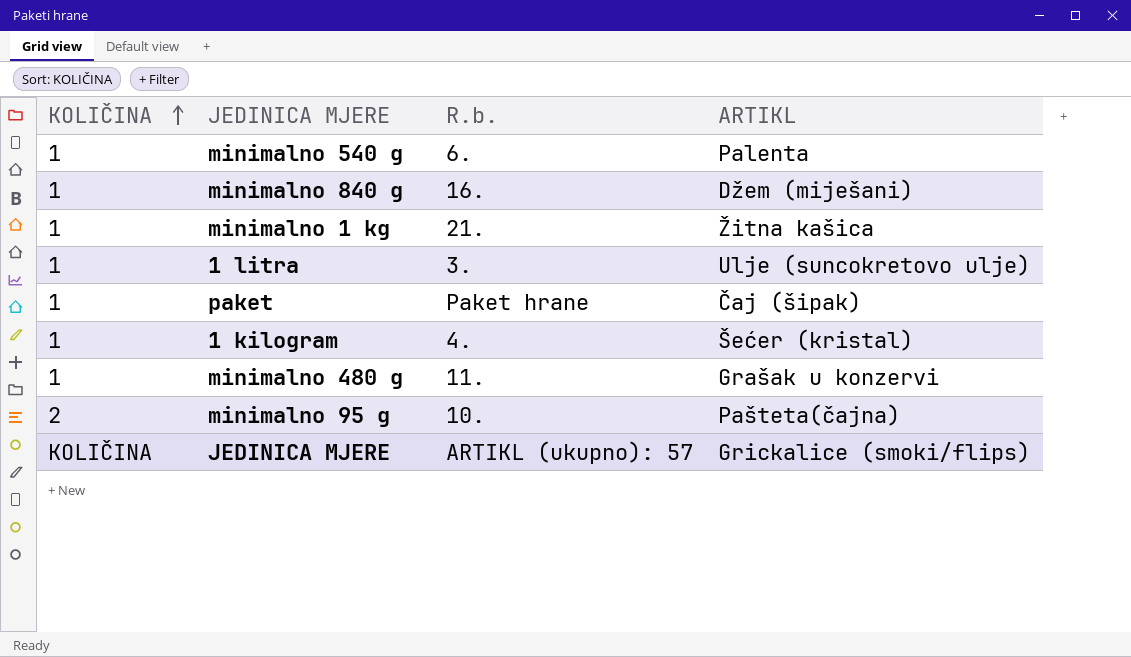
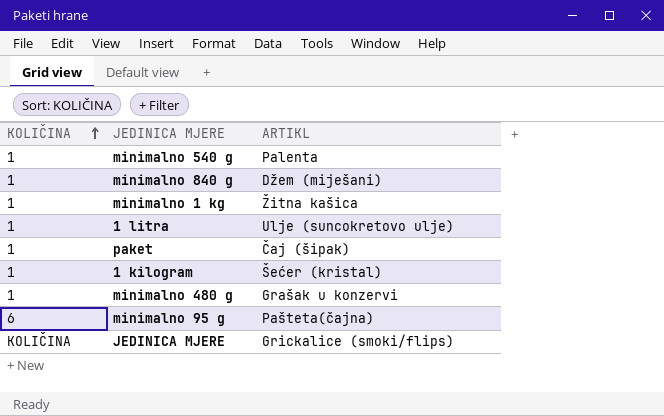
column R.b. | position: 3 -> none
minimalno 95 g | KOLIČINA: 2 -> 6

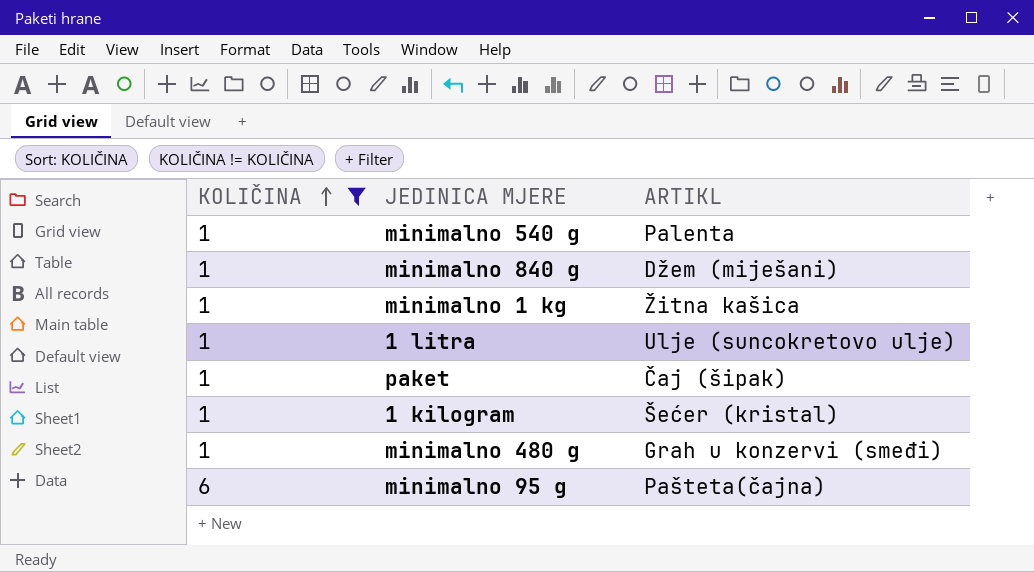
filter: none -> KOLIČINA != KOLIČINA
minimalno 480 g | ARTIKL: Grašak u konzervi -> Grah u konzervi (smeđi)

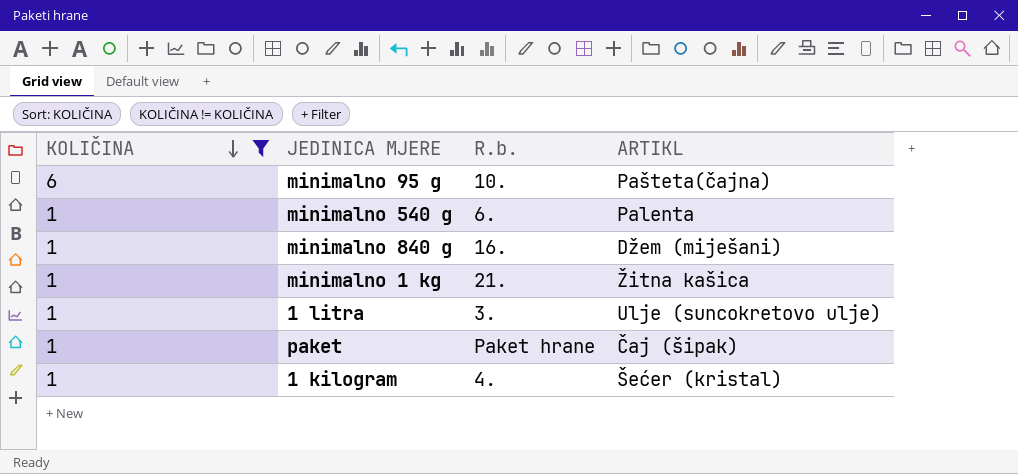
row order: KOLIČINA ascending -> KOLIČINA descending
column R.b. | position: none -> 3
row minimalno 480 g: 1 | Grah u konzervi (smeđi) -> none

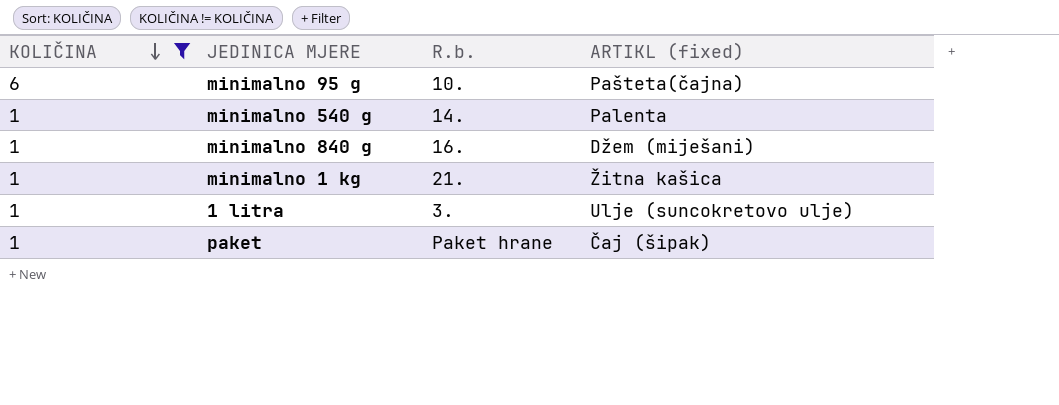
column name: ARTIKL -> ARTIKL (fixed)
row 1 kilogram: 1 | 4. | Šećer (kristal) -> none
minimalno 540 g | R.b.: 6. -> 14.

